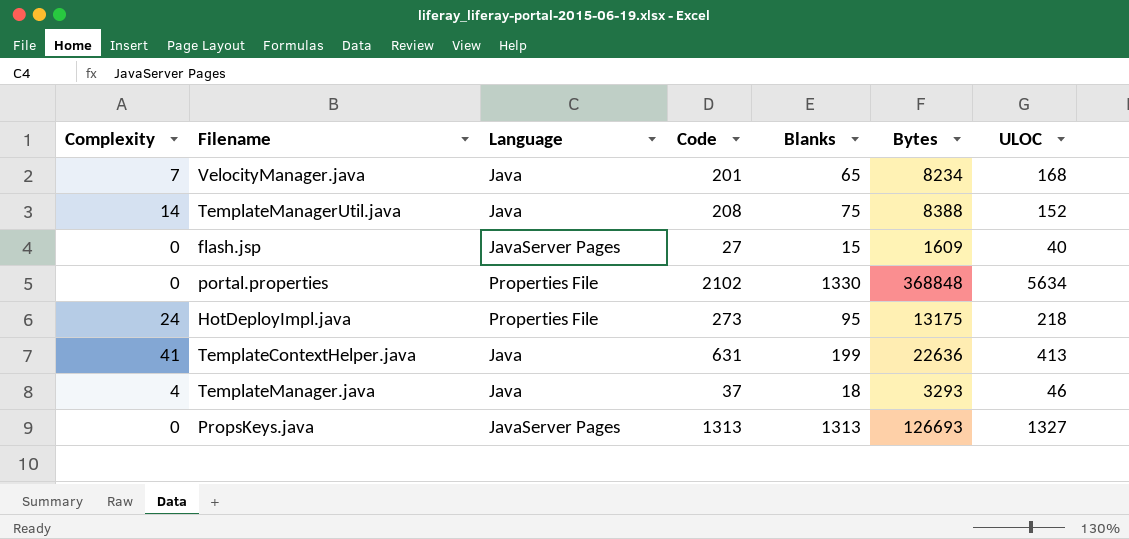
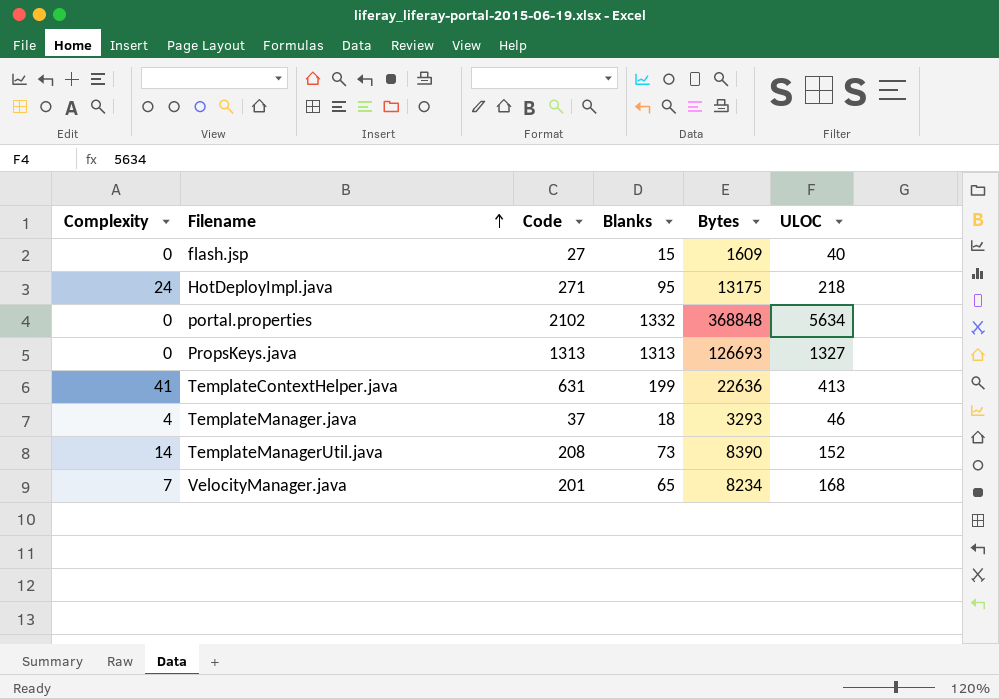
row order: none -> Filename ascending
column Language | position: 3 -> none
HotDeployImpl.java | Code: 273 -> 271
portal.properties | Blanks: 1330 -> 1332
TemplateManagerUtil.java | Blanks: 75 -> 73
TemplateManagerUtil.java | Bytes: 8388 -> 8390

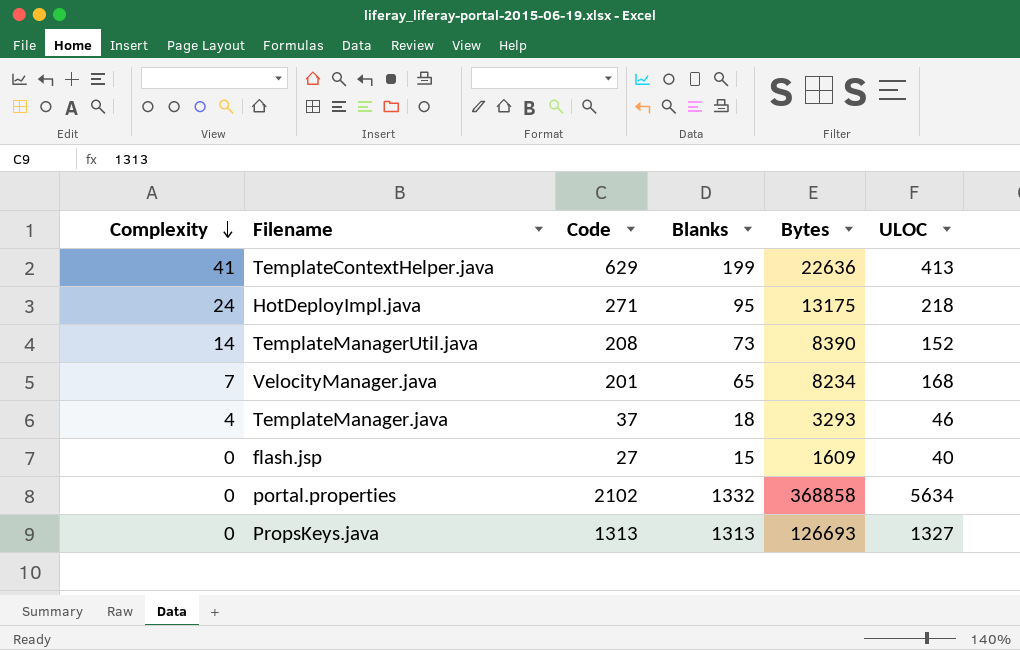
row order: Filename ascending -> Complexity descending
TemplateContextHelper.java | Code: 631 -> 629
portal.properties | Bytes: 368848 -> 368858

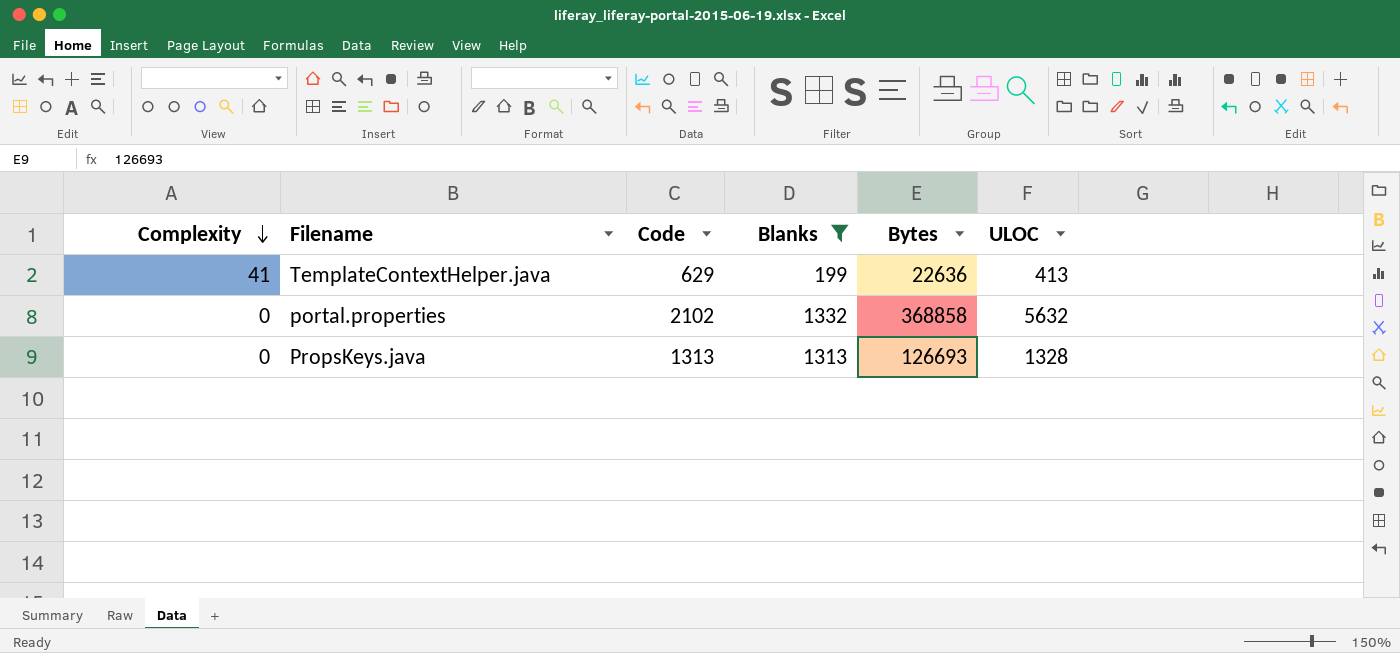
filter: none -> Blanks >= 199
portal.properties | ULOC: 5634 -> 5632
PropsKeys.java | ULOC: 1327 -> 1328

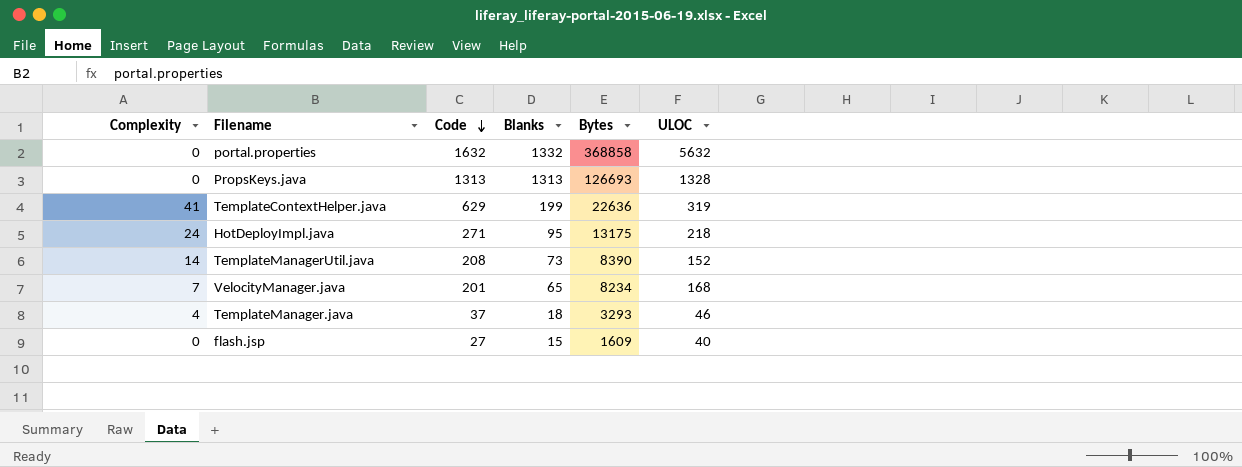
filter: Blanks >= 199 -> none
row order: Complexity descending -> Code descending
portal.properties | Code: 2102 -> 1632
TemplateContextHelper.java | ULOC: 413 -> 319

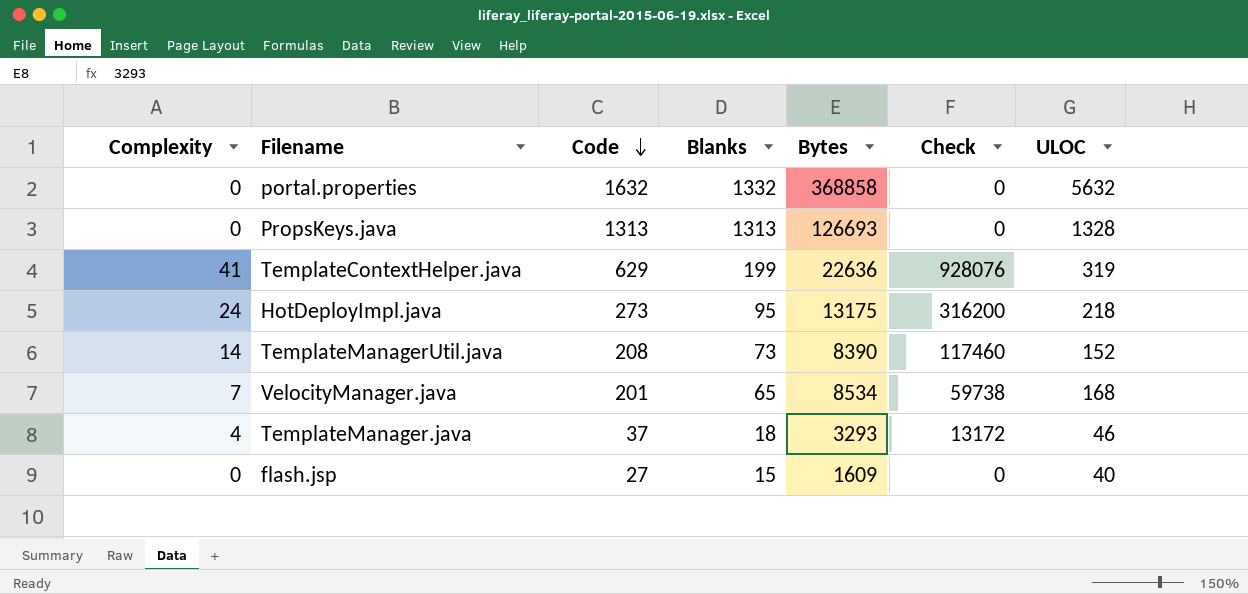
column Check | formula: none -> [Complexity] * [Bytes]
HotDeployImpl.java | Code: 271 -> 273
VelocityManager.java | Bytes: 8234 -> 8534

